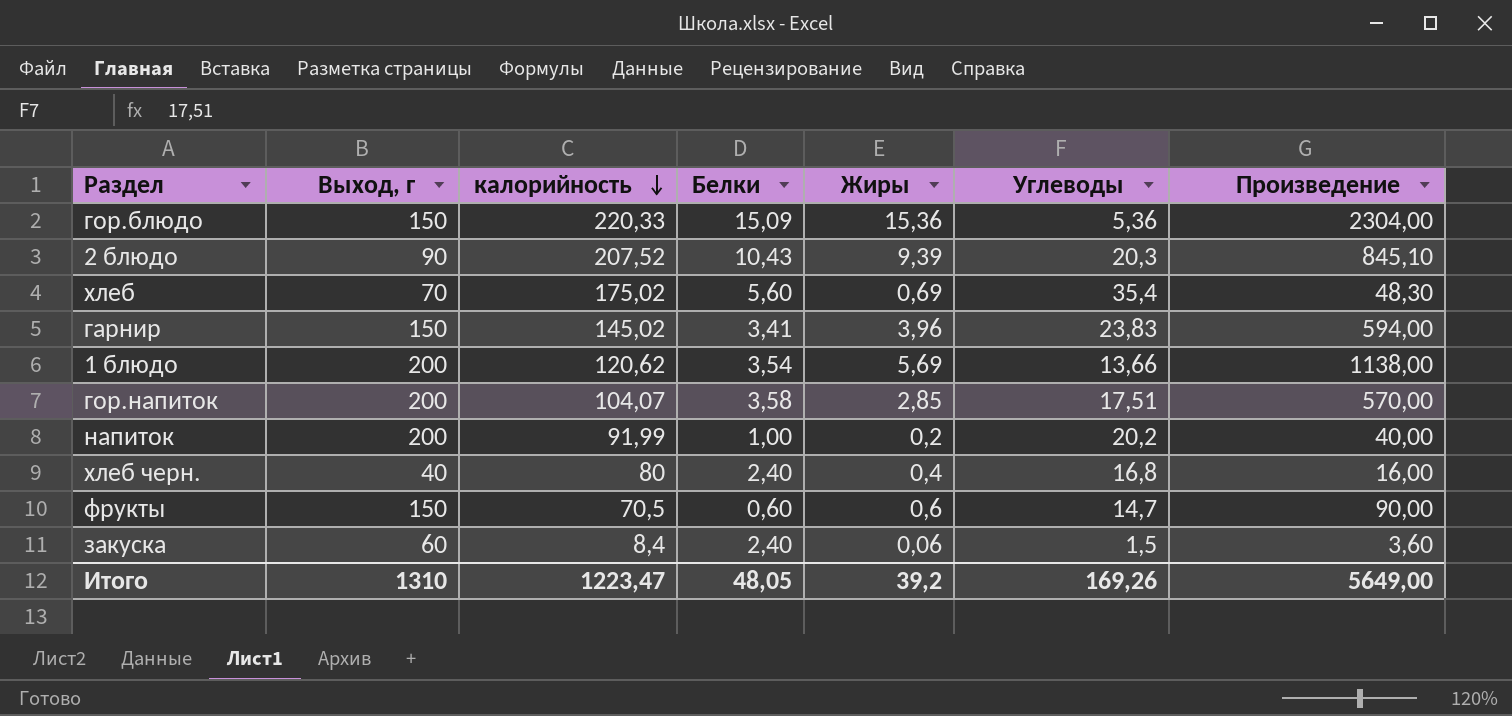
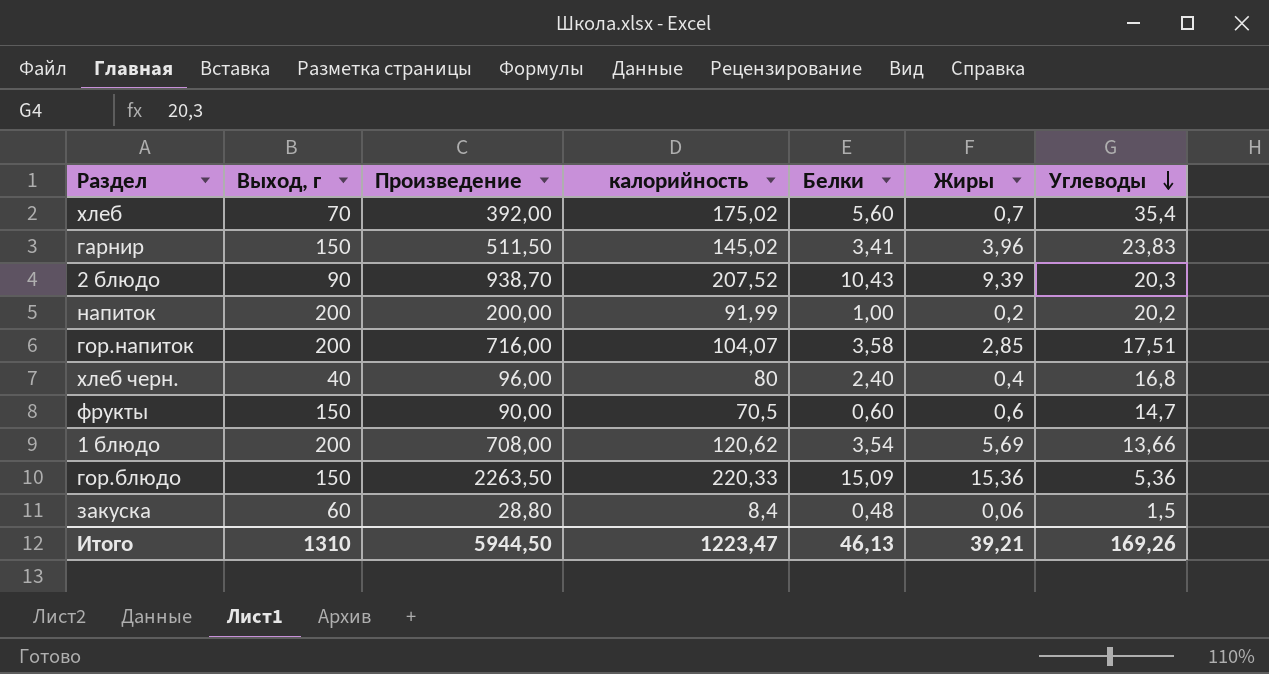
row order: калорийность descending -> Углеводы descending
column Произведение | formula: [Выход, г] * [Жиры] -> [Выход, г] * [Белки]
column Произведение | position: 7 -> 3
хлеб | Жиры: 0,69 -> 0,7
закуска | Белки: 2,40 -> 0,48
Итого | Произведение: 5649,00 -> 5944,50
Итого | Белки: 48,05 -> 46,13
Итого | Жиры: 39,2 -> 39,21

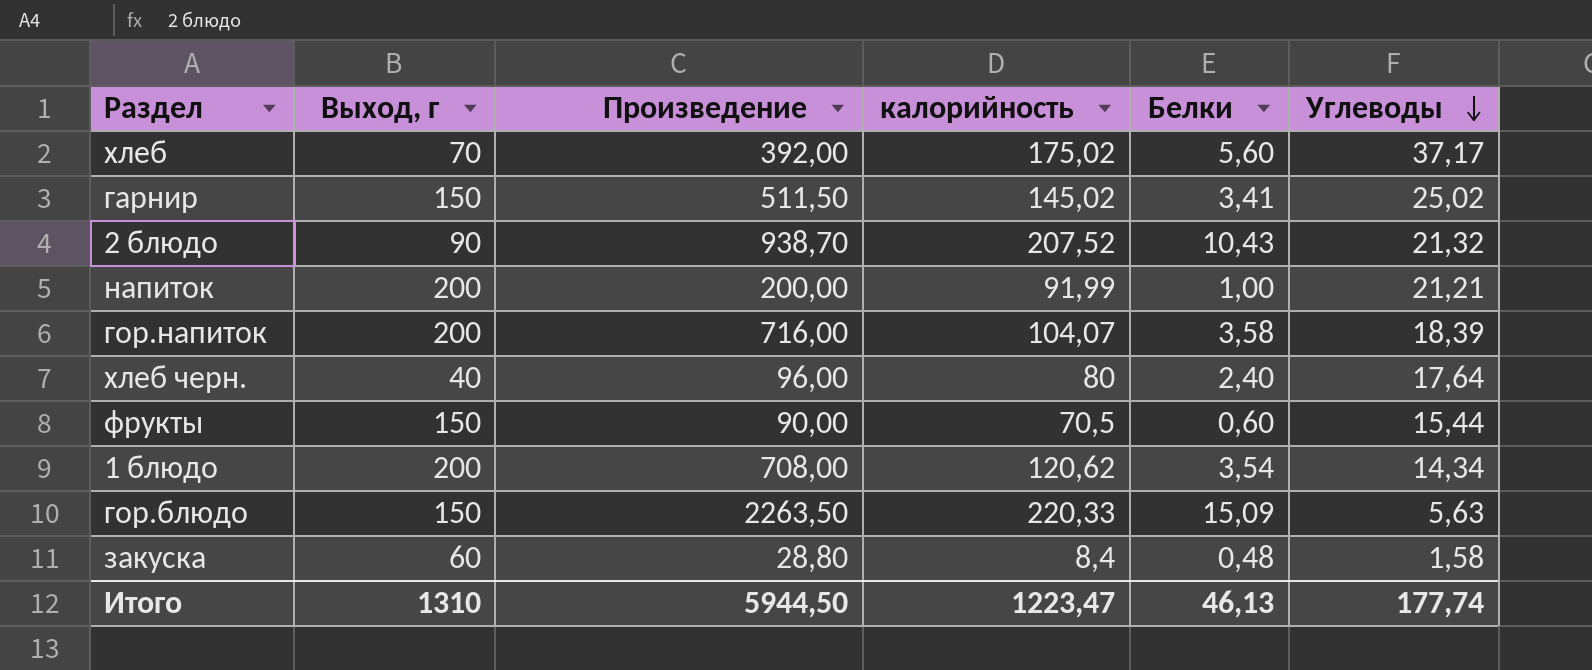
column Жиры | position: 6 -> none
хлеб | Углеводы: 35,4 -> 37,17
гарнир | Углеводы: 23,83 -> 25,02
2 блюдо | Углеводы: 20,3 -> 21,32
напиток | Углеводы: 20,2 -> 21,21
гор.напиток | Углеводы: 17,51 -> 18,39
хлеб черн. | Углеводы: 16,8 -> 17,64
фрукты | Углеводы: 14,7 -> 15,44
1 блюдо | Углеводы: 13,66 -> 14,34
гор.блюдо | Углеводы: 5,36 -> 5,63
закуска | Углеводы: 1,5 -> 1,58
Итого | Углеводы: 169,26 -> 177,74

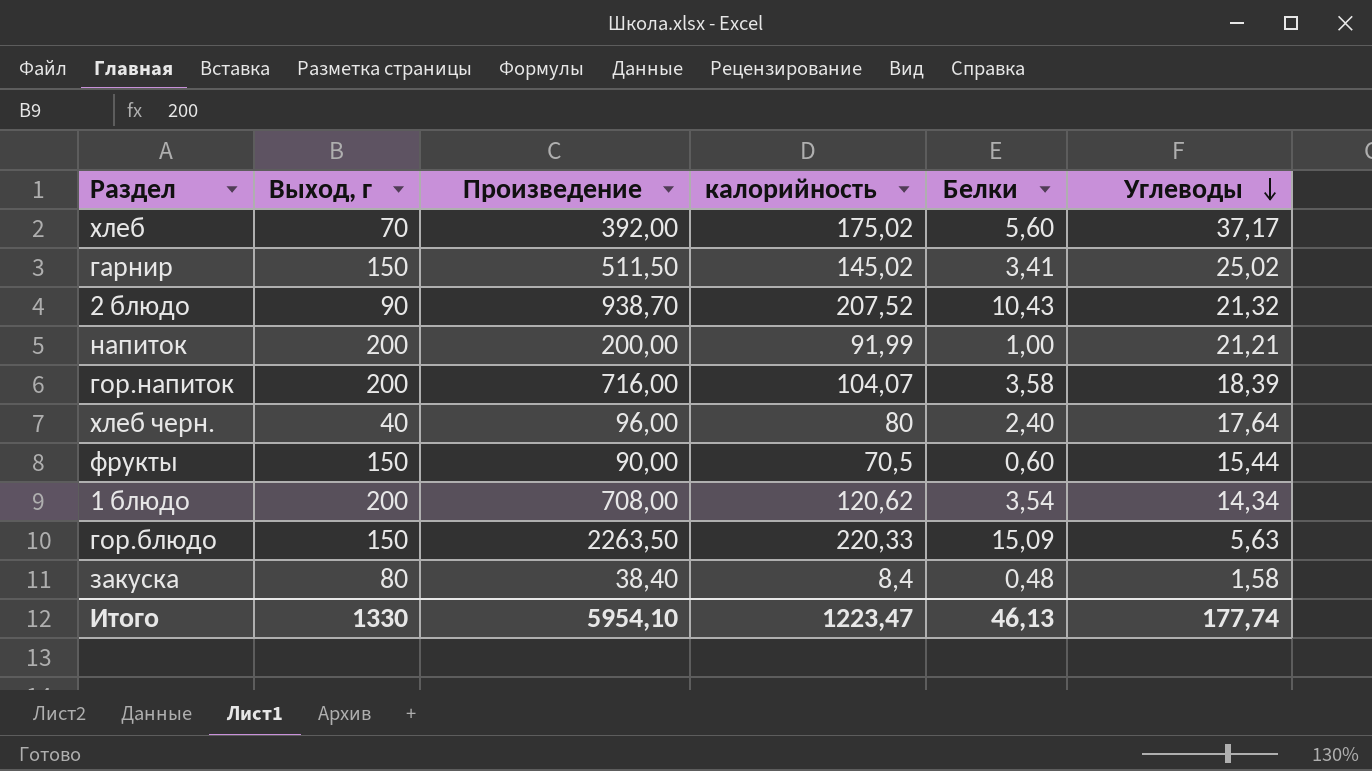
закуска | Выход, г: 60 -> 80
закуска | Произведение: 28,80 -> 38,40
Итого | Выход, г: 1310 -> 1330
Итого | Произведение: 5944,50 -> 5954,10

